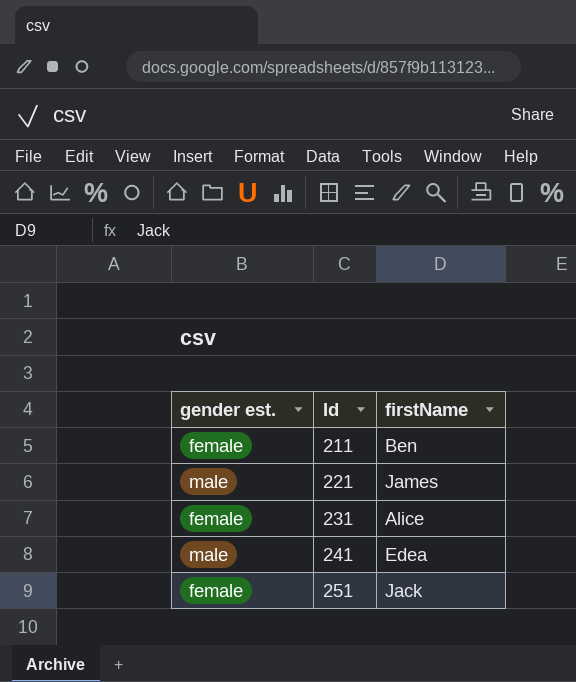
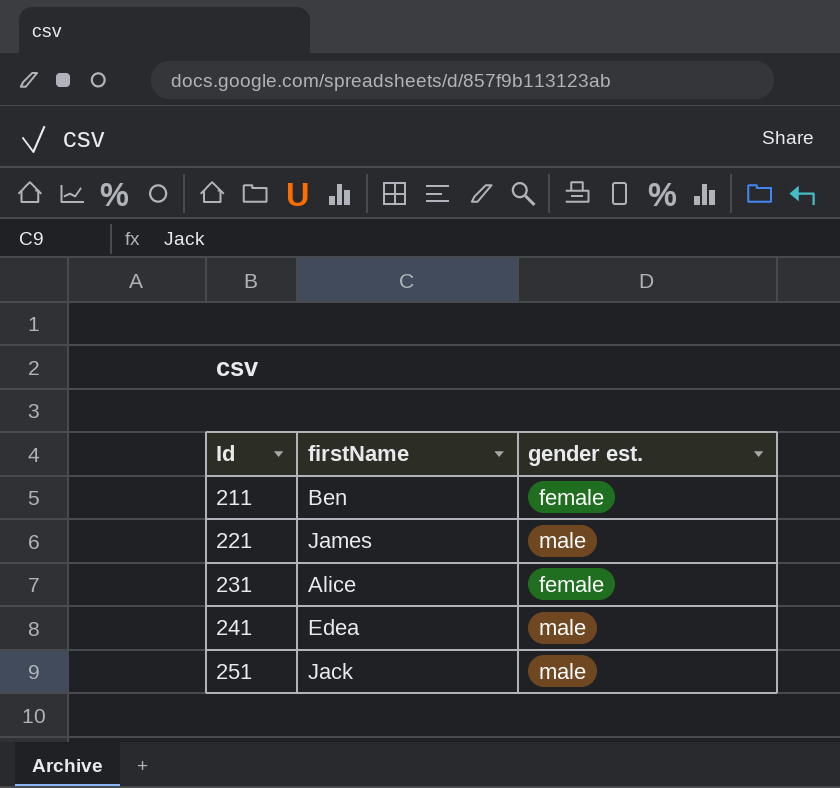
column gender est. | position: 1 -> 3
251 | gender est.: female -> male

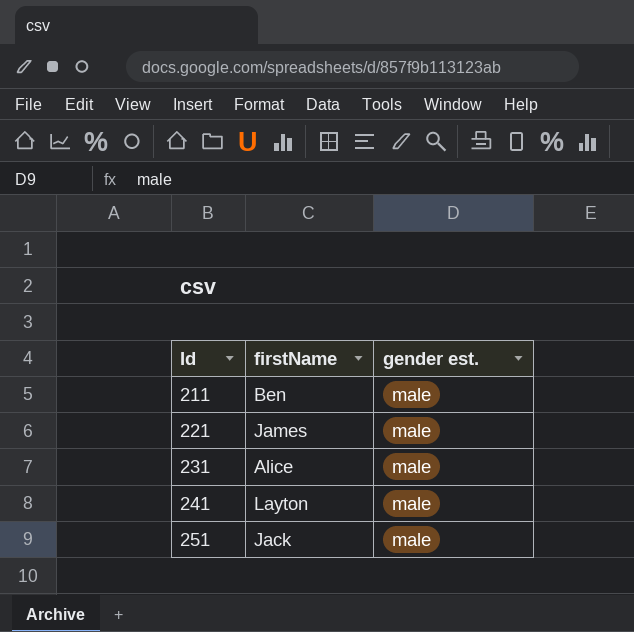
211 | gender est.: female -> male
231 | gender est.: female -> male
241 | firstName: Edea -> Layton

